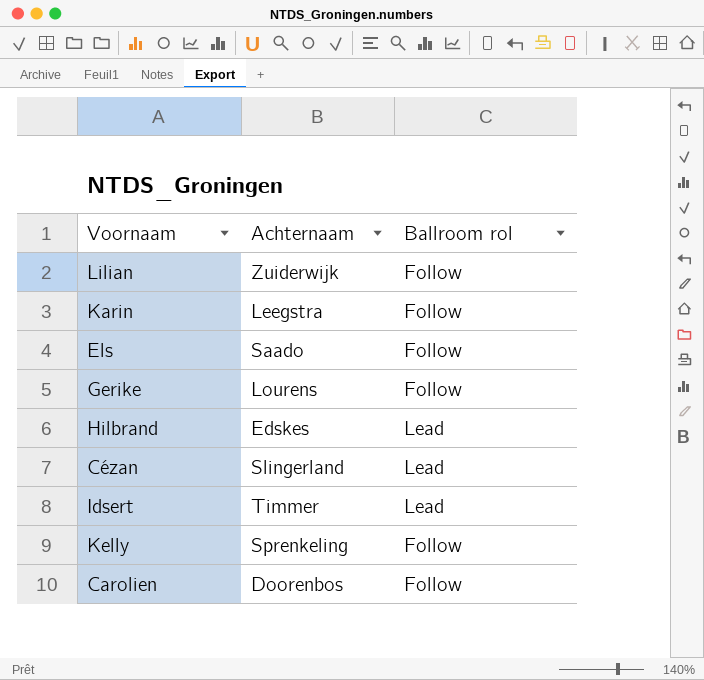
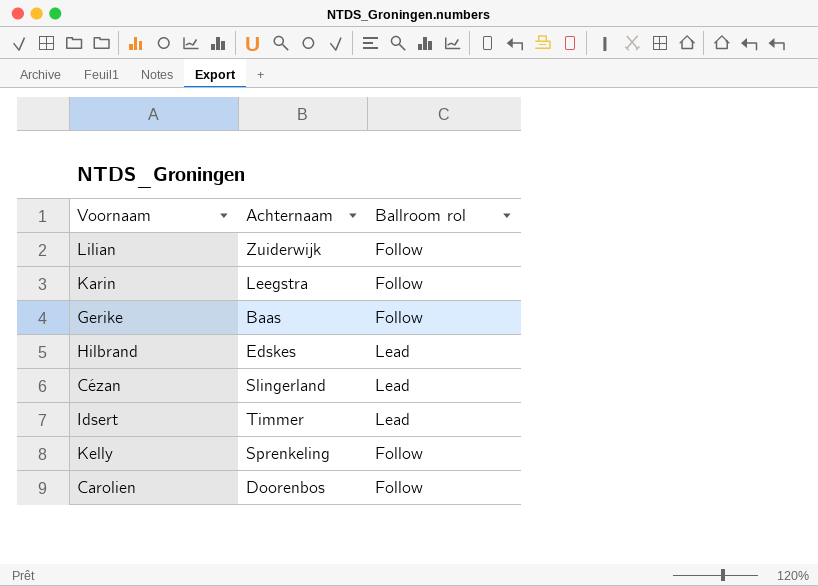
row Els: Saado | Follow -> none
Gerike | Achternaam: Lourens -> Baas

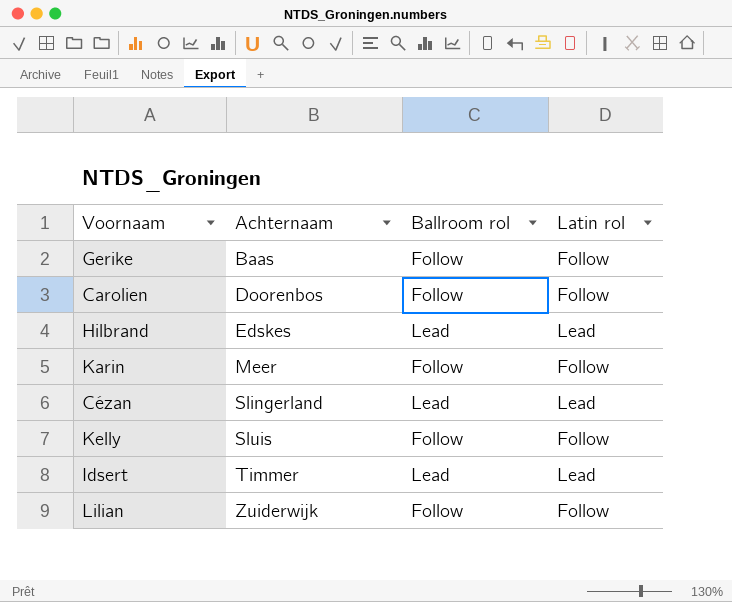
row order: none -> Achternaam ascending
column Latin rol | position: none -> 4
Karin | Achternaam: Leegstra -> Meer
Kelly | Achternaam: Sprenkeling -> Sluis

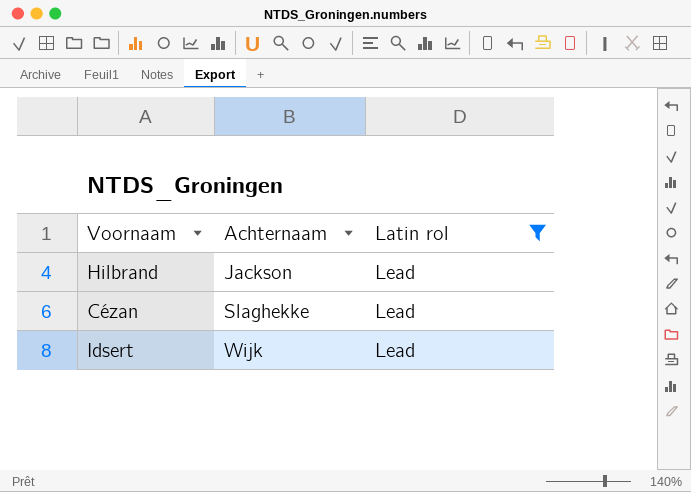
filter: none -> Latin rol = Lead
column Ballroom rol | position: 3 -> none
Hilbrand | Achternaam: Edskes -> Jackson
Cézan | Achternaam: Slingerland -> Slaghekke
Idsert | Achternaam: Timmer -> Wijk

